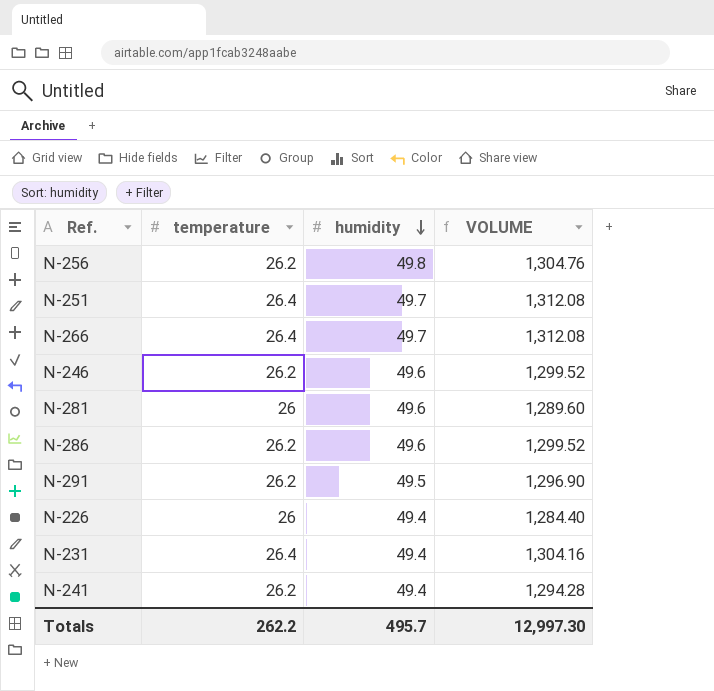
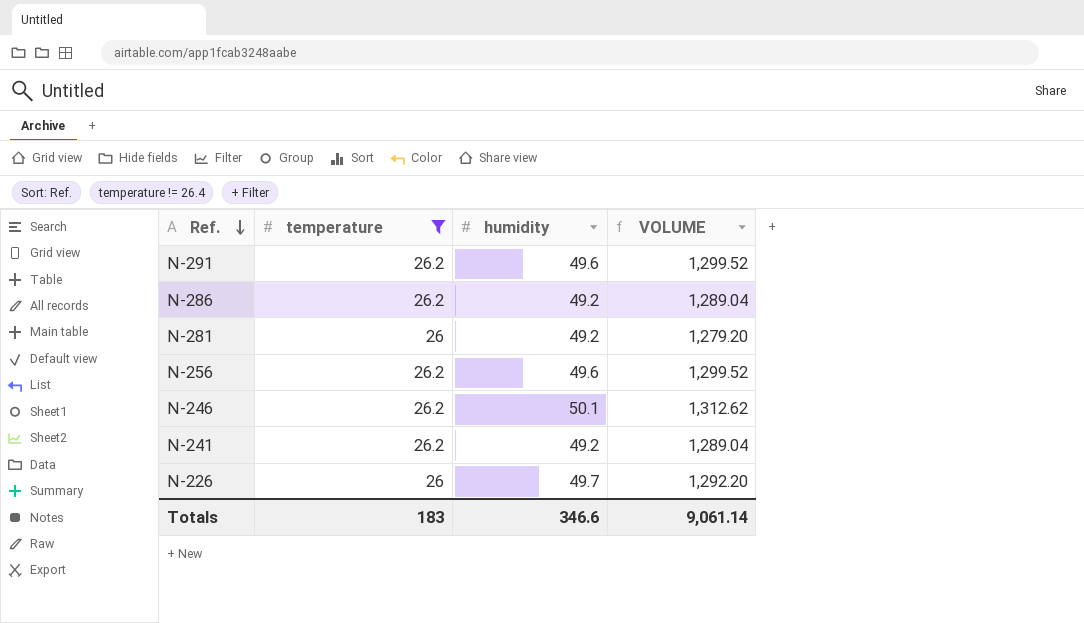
filter: none -> temperature != 26.4
row order: humidity descending -> Ref. descending
N-291 | humidity: 49.5 -> 49.6
N-291 | VOLUME: 1,296.90 -> 1,299.52
N-286 | humidity: 49.6 -> 49.2
N-286 | VOLUME: 1,299.52 -> 1,289.04
N-281 | humidity: 49.6 -> 49.2
N-281 | VOLUME: 1,289.60 -> 1,279.20
N-256 | humidity: 49.8 -> 49.6
N-256 | VOLUME: 1,304.76 -> 1,299.52
N-246 | humidity: 49.6 -> 50.1
N-246 | VOLUME: 1,299.52 -> 1,312.62
N-241 | humidity: 49.4 -> 49.2
N-241 | VOLUME: 1,294.28 -> 1,289.04
N-226 | humidity: 49.4 -> 49.7
N-226 | VOLUME: 1,284.40 -> 1,292.20
Totals | temperature: 262.2 -> 183
Totals | humidity: 495.7 -> 346.6
Totals | VOLUME: 12,997.30 -> 9,061.14

